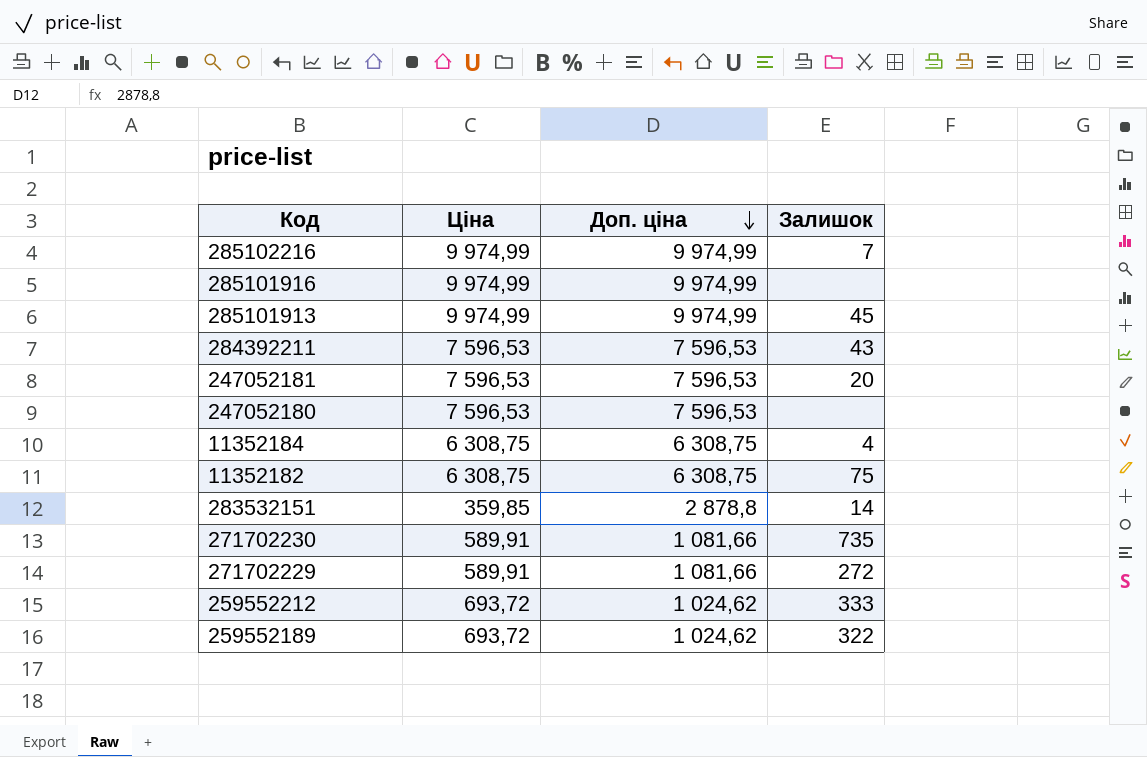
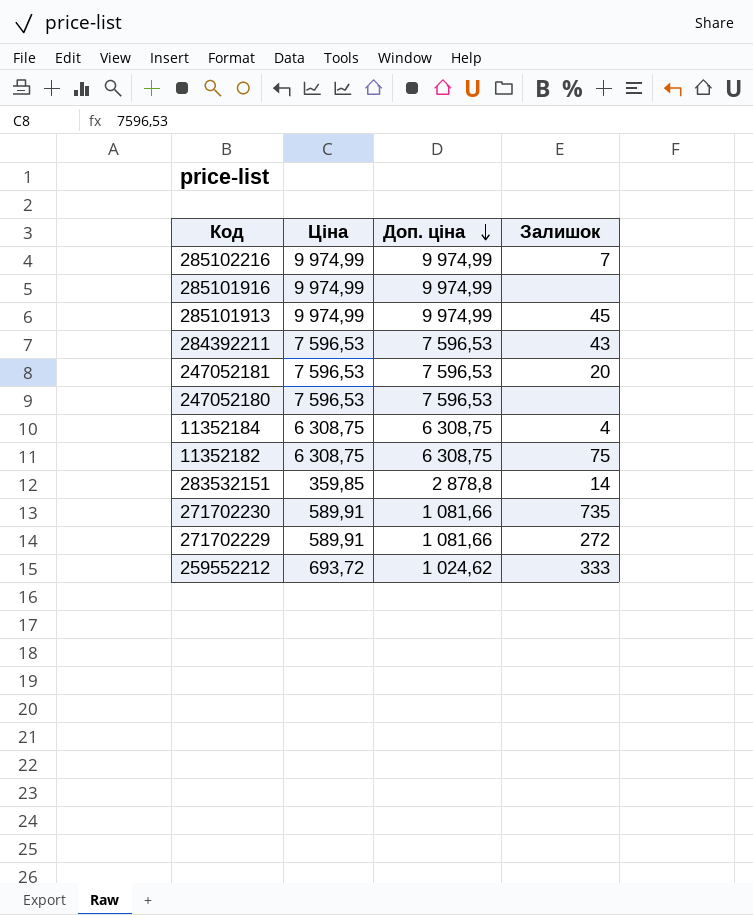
row 259552189: 693,72 | 1 024,62 | 322 -> none

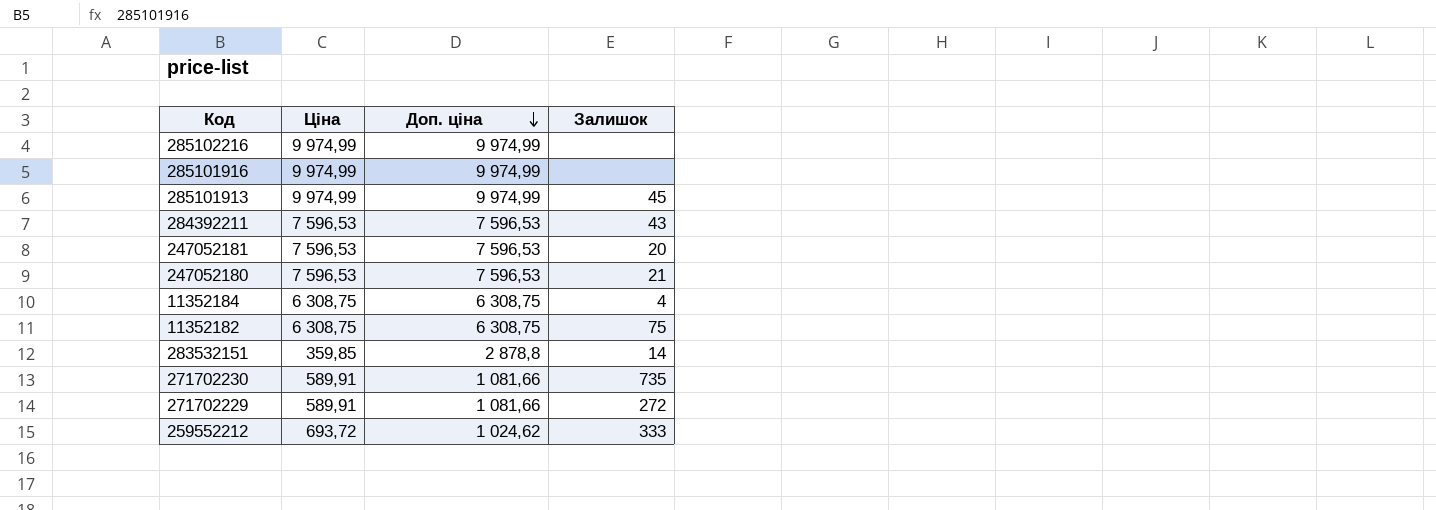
285102216 | Залишок: 7 -> none
247052180 | Залишок: none -> 21

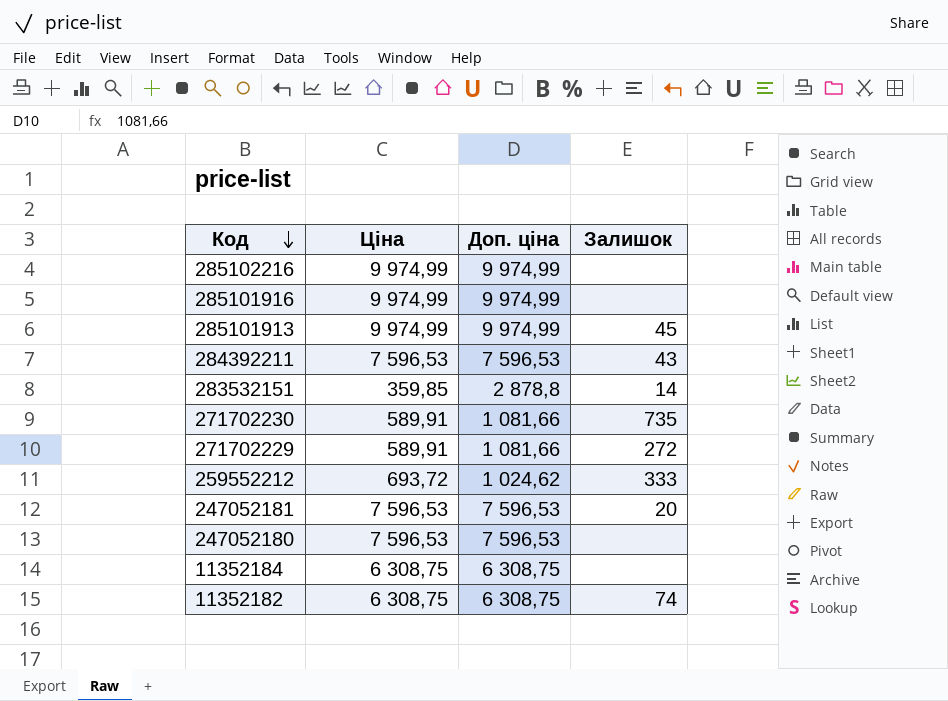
row order: Доп. ціна descending -> Код descending
247052180 | Залишок: 21 -> none
11352184 | Залишок: 4 -> none
11352182 | Залишок: 75 -> 74

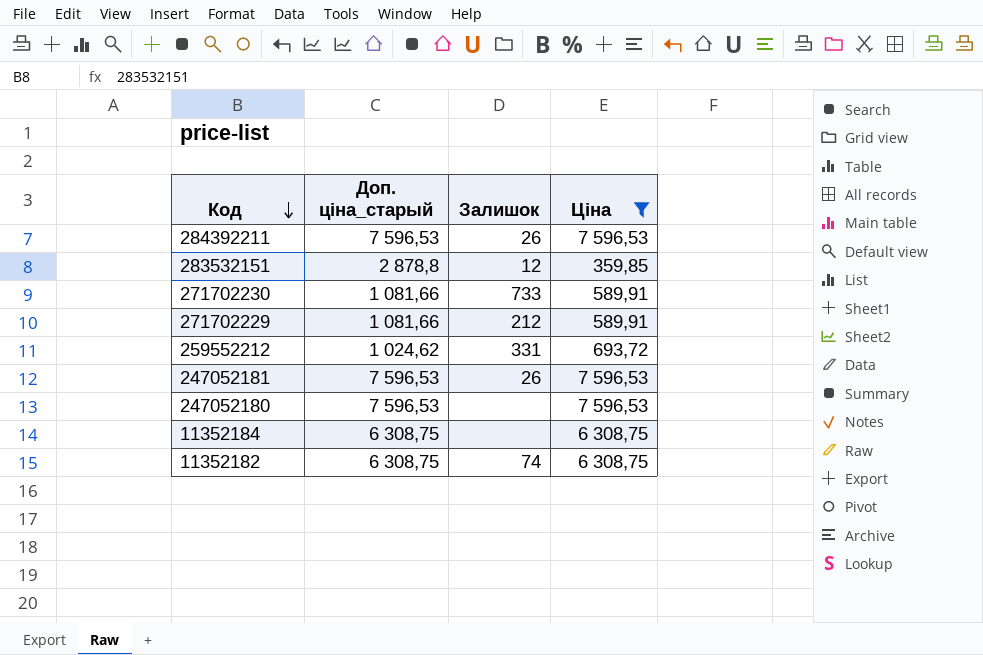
filter: none -> Ціна != 9 974,99
column name: Доп. ціна -> Доп. ціна_старый
column Ціна | position: 2 -> 4
284392211 | Залишок: 43 -> 26
283532151 | Залишок: 14 -> 12
271702230 | Залишок: 735 -> 733
271702229 | Залишок: 272 -> 212
259552212 | Залишок: 333 -> 331
247052181 | Залишок: 20 -> 26

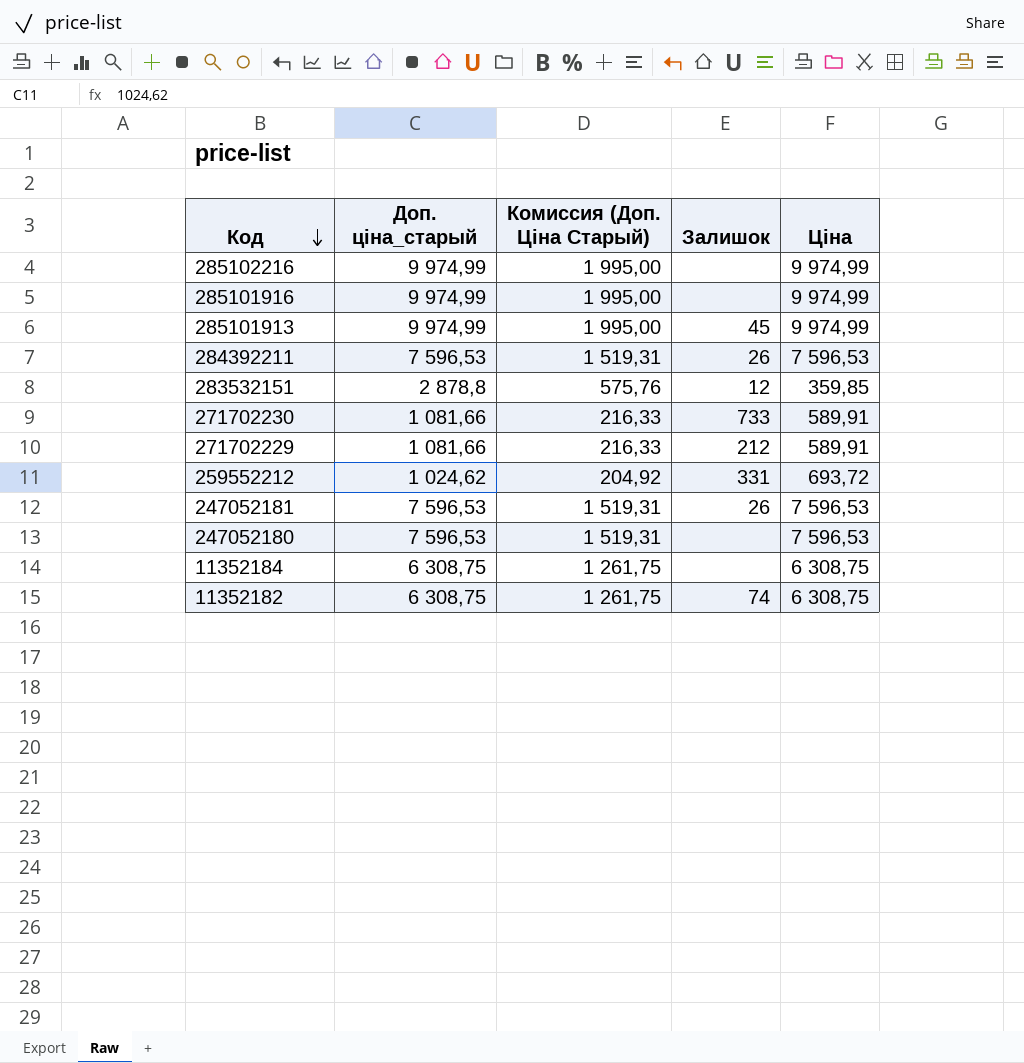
filter: Ціна != 9 974,99 -> none
column Комиссия (Доп. Ціна Старый) | formula: none -> [Доп. ціна_старый] * 0,2

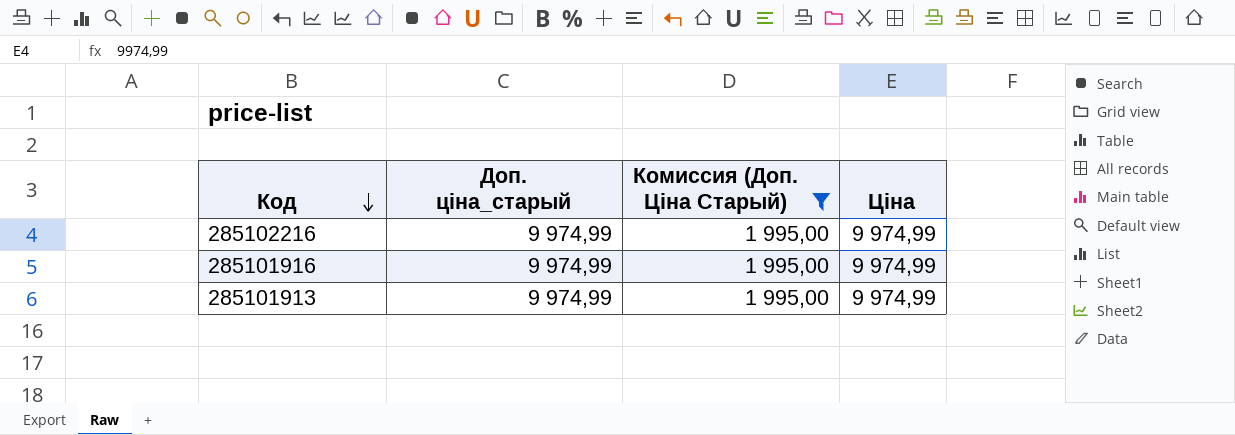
filter: none -> Комиссия (Доп. Ціна Старый) = 1 995,00
column Залишок | position: 4 -> none

